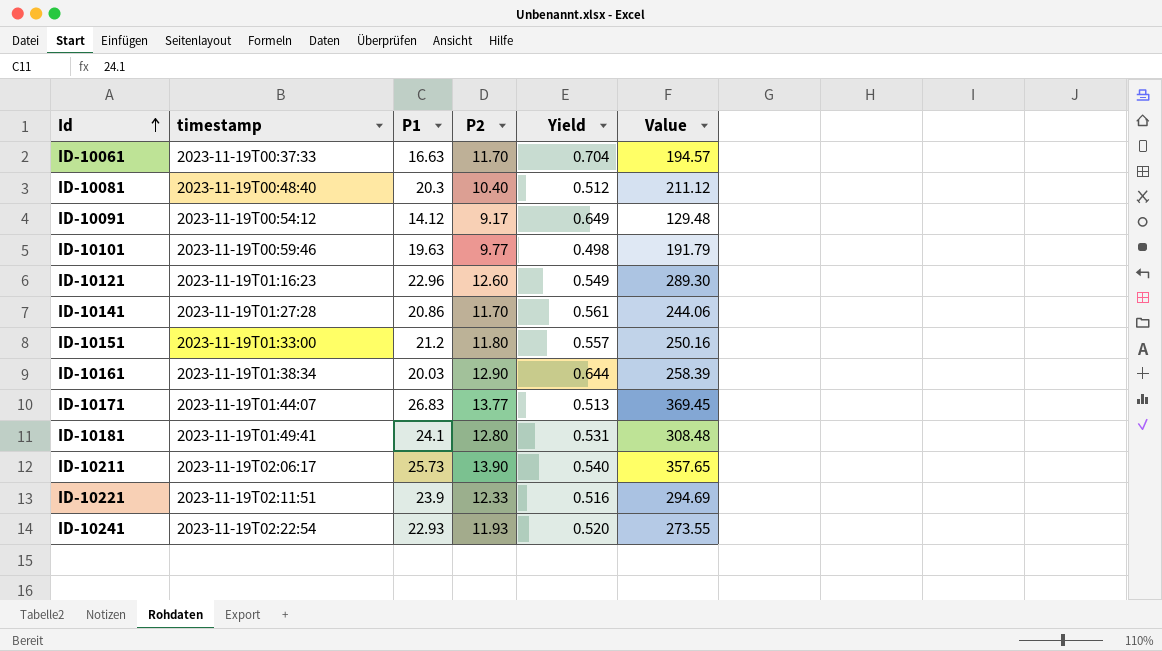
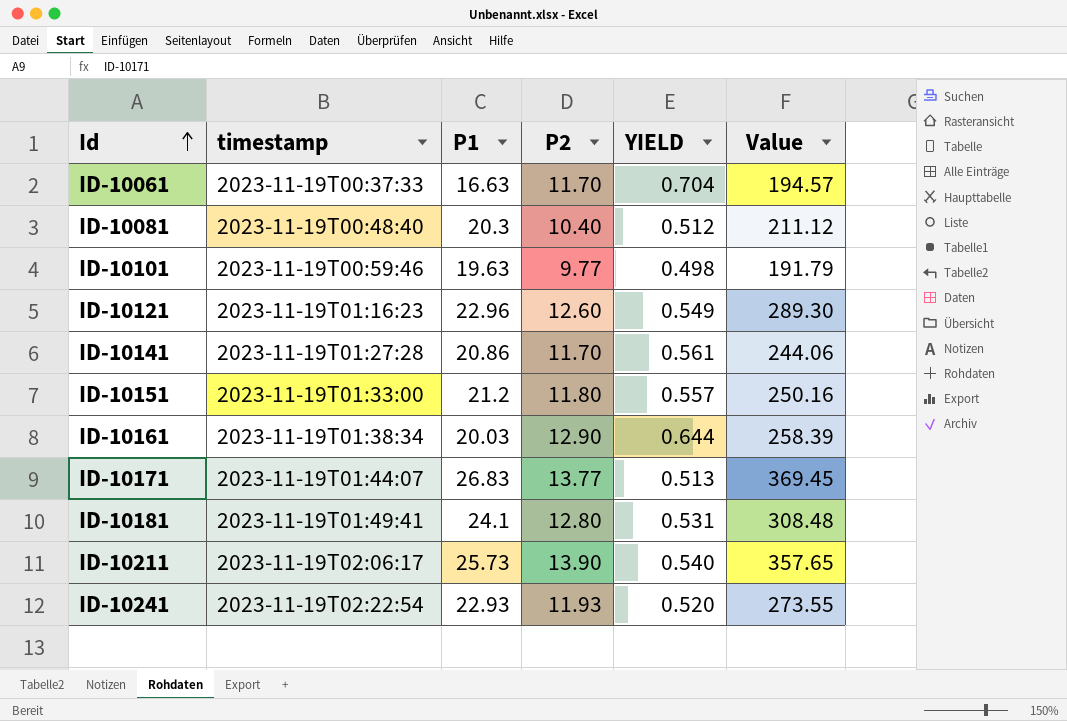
column name: Yield -> YIELD
row ID-10091: 2023-11-19T00:54:12 | 14.12 | 9.17 | 0.649 | 129.48 -> none
row ID-10221: 2023-11-19T02:11:51 | 23.9 | 12.33 | 0.516 | 294.69 -> none

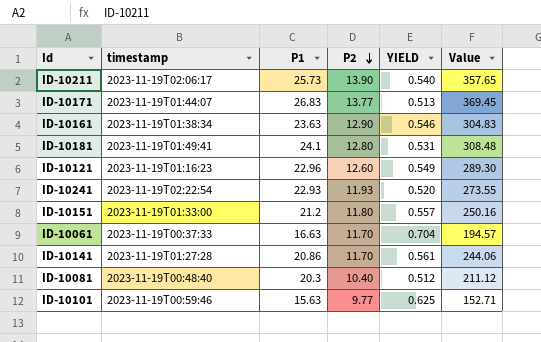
row order: Id ascending -> P2 descending
ID-10161 | P1: 20.03 -> 23.63
ID-10161 | YIELD: 0.644 -> 0.546
ID-10161 | Value: 258.39 -> 304.83
ID-10101 | P1: 19.63 -> 15.63
ID-10101 | YIELD: 0.498 -> 0.625
ID-10101 | Value: 191.79 -> 152.71

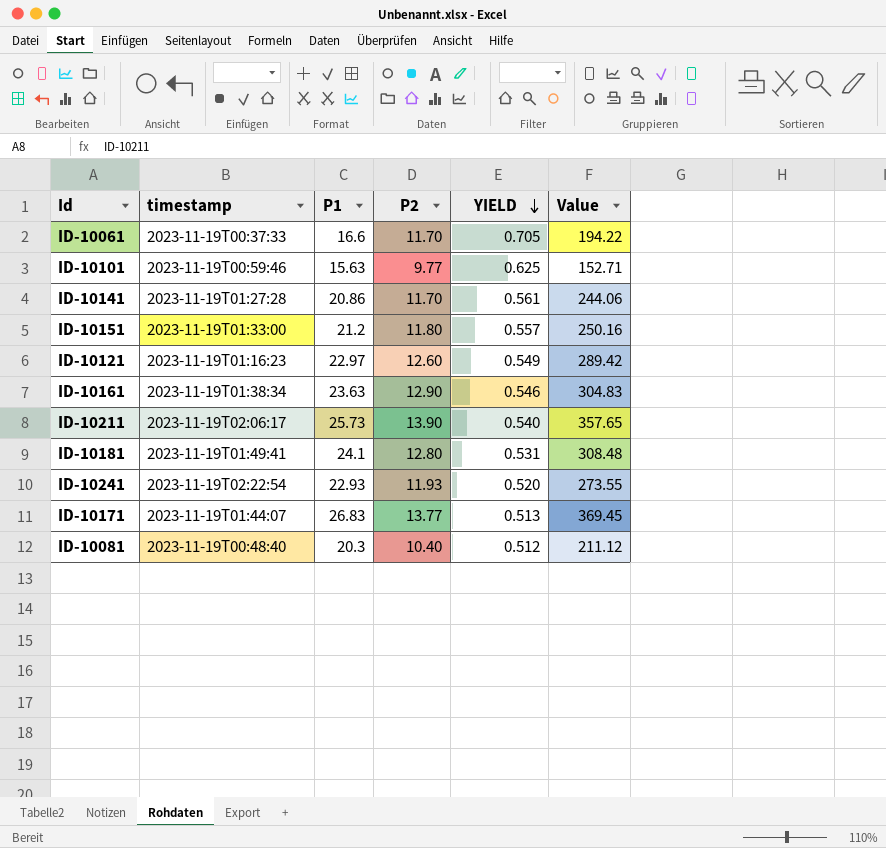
row order: P2 descending -> YIELD descending
ID-10061 | P1: 16.63 -> 16.6
ID-10061 | YIELD: 0.704 -> 0.705
ID-10061 | Value: 194.57 -> 194.22
ID-10121 | P1: 22.96 -> 22.97
ID-10121 | Value: 289.30 -> 289.42

